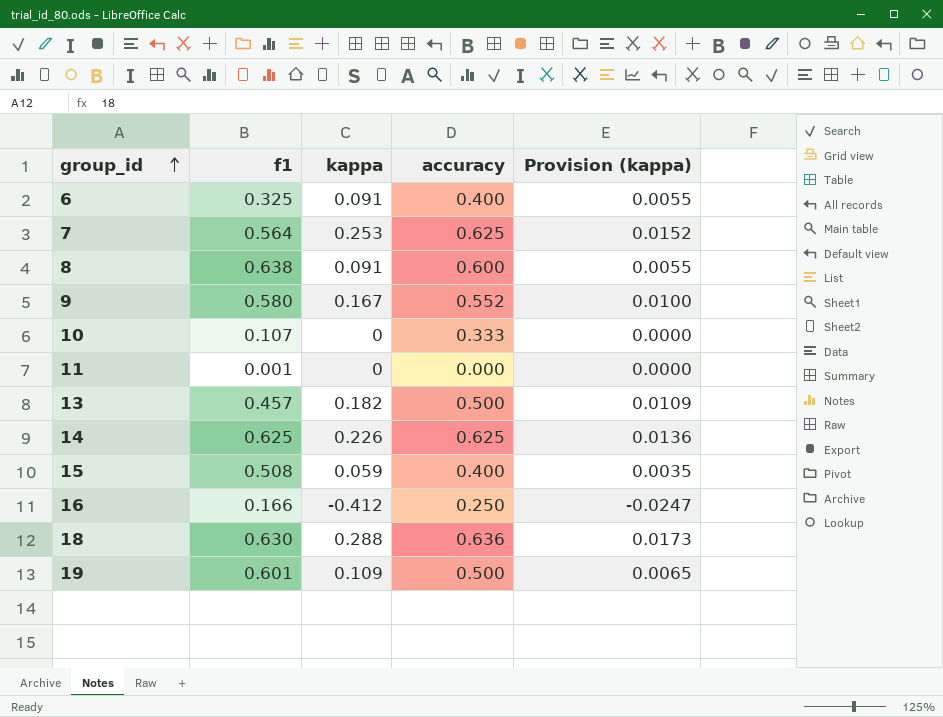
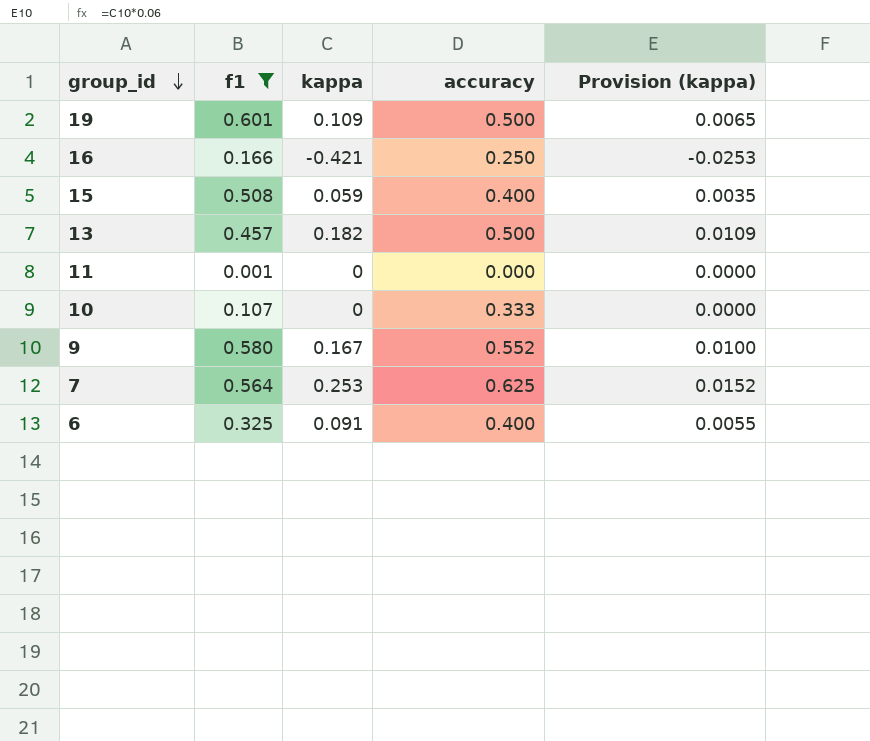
filter: none -> f1 <= 0.601
row order: group_id ascending -> group_id descending
16 | kappa: -0.412 -> -0.421
16 | Provision (kappa): -0.0247 -> -0.0253

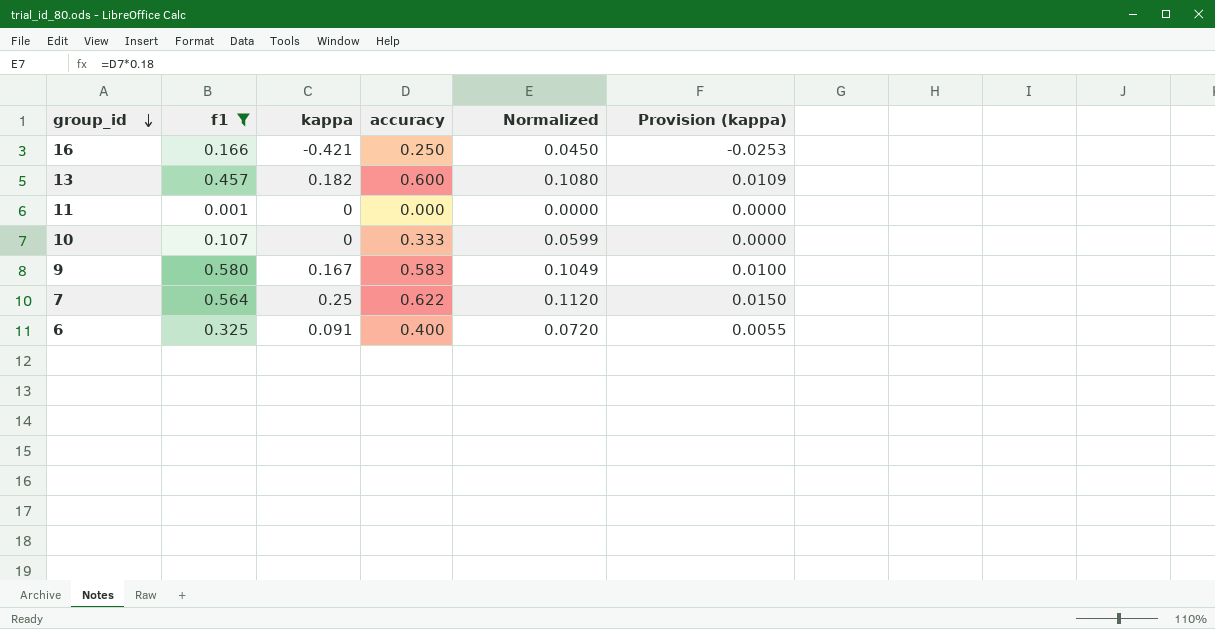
column Normalized | formula: none -> [accuracy] * 0.18
row 19: 0.601 | 0.109 | 0.500 | 0.0065 -> none
row 15: 0.508 | 0.059 | 0.400 | 0.0035 -> none
13 | accuracy: 0.500 -> 0.600
9 | accuracy: 0.552 -> 0.583
7 | kappa: 0.253 -> 0.25
7 | accuracy: 0.625 -> 0.622
7 | Provision (kappa): 0.0152 -> 0.0150

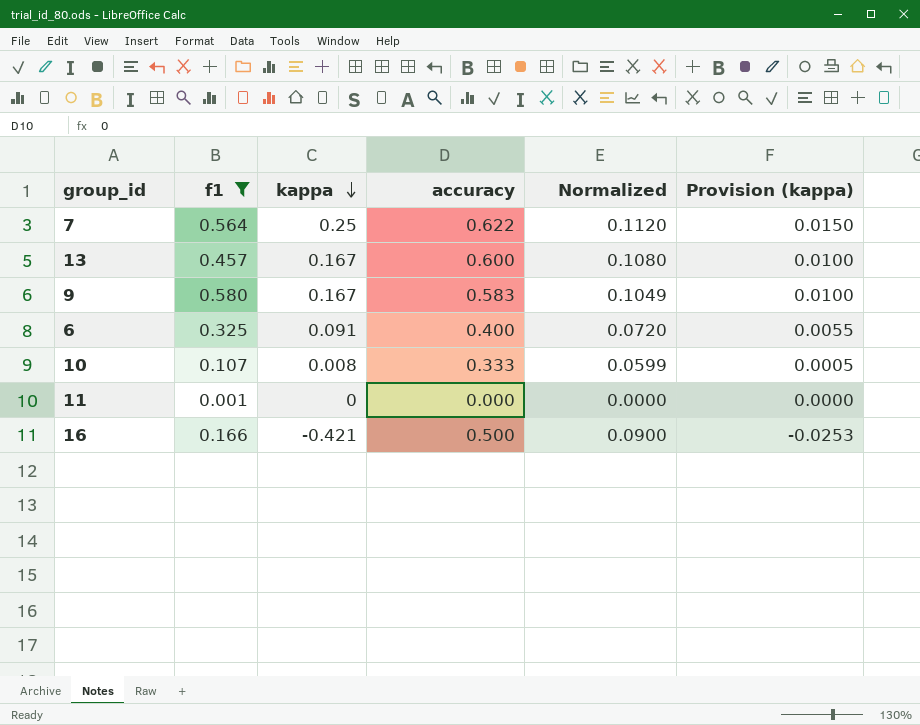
row order: group_id descending -> kappa descending
13 | kappa: 0.182 -> 0.167
13 | Provision (kappa): 0.0109 -> 0.0100
10 | kappa: 0 -> 0.008
10 | Provision (kappa): 0.0000 -> 0.0005
16 | accuracy: 0.250 -> 0.500
16 | Normalized: 0.0450 -> 0.0900

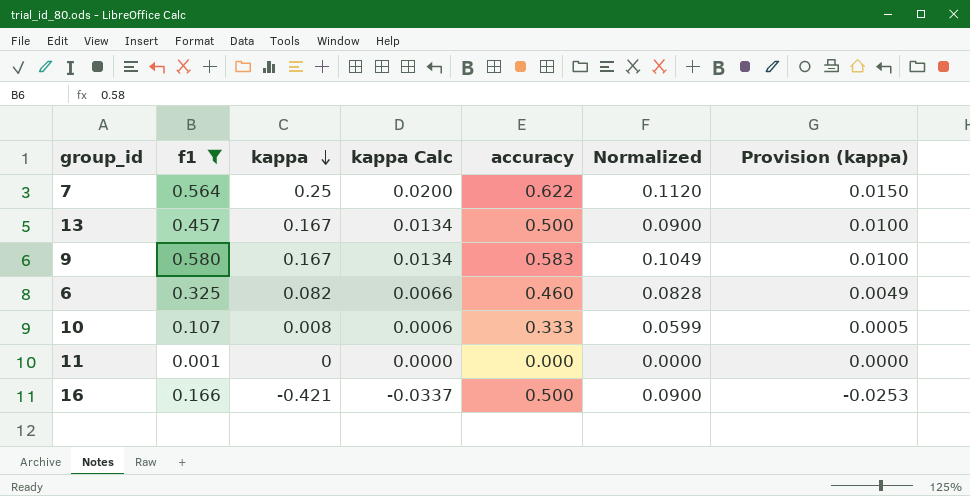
column kappa Calc | formula: none -> [kappa] * 0.08
13 | accuracy: 0.600 -> 0.500
13 | Normalized: 0.1080 -> 0.0900
6 | kappa: 0.091 -> 0.082
6 | accuracy: 0.400 -> 0.460
6 | Normalized: 0.0720 -> 0.0828
6 | Provision (kappa): 0.0055 -> 0.0049

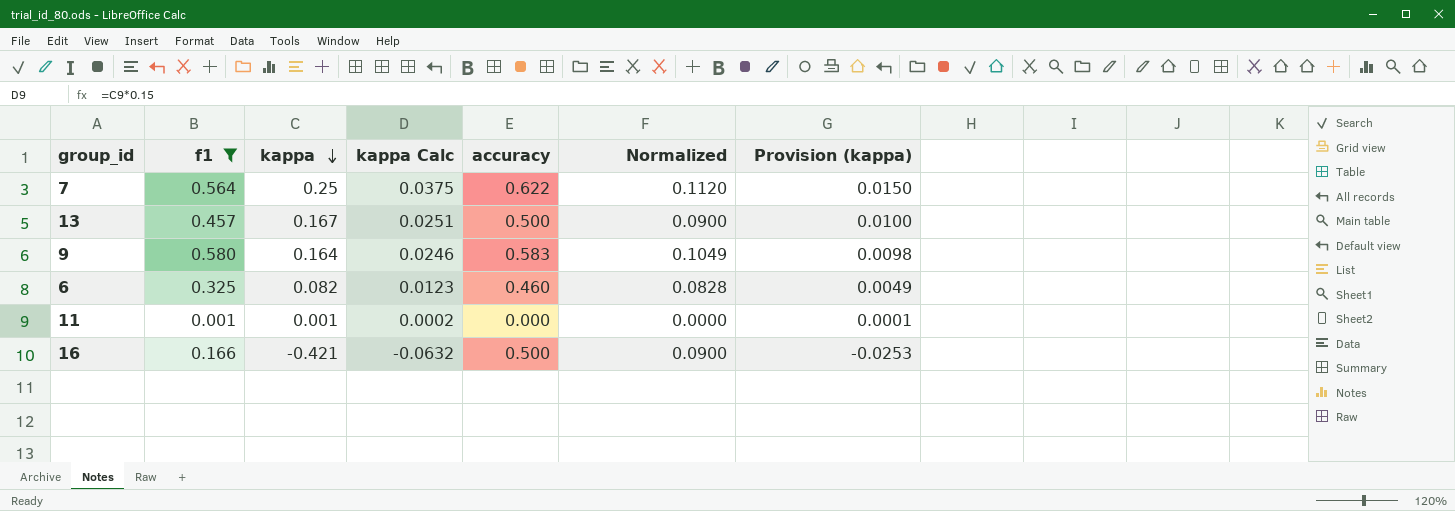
column kappa Calc | formula: [kappa] * 0.08 -> [kappa] * 0.15
row 10: 0.107 | 0.008 | 0.0006 | 0.333 | 0.0599 | 0.0005 -> none
9 | kappa: 0.167 -> 0.164
9 | Provision (kappa): 0.0100 -> 0.0098
11 | kappa: 0 -> 0.001
11 | Provision (kappa): 0.0000 -> 0.0001

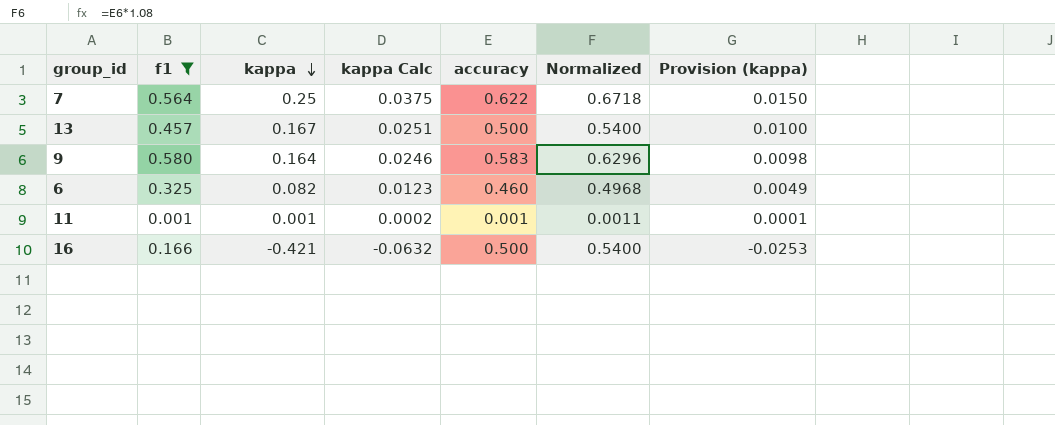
column Normalized | formula: [accuracy] * 0.18 -> [accuracy] * 1.08
11 | accuracy: 0.000 -> 0.001

